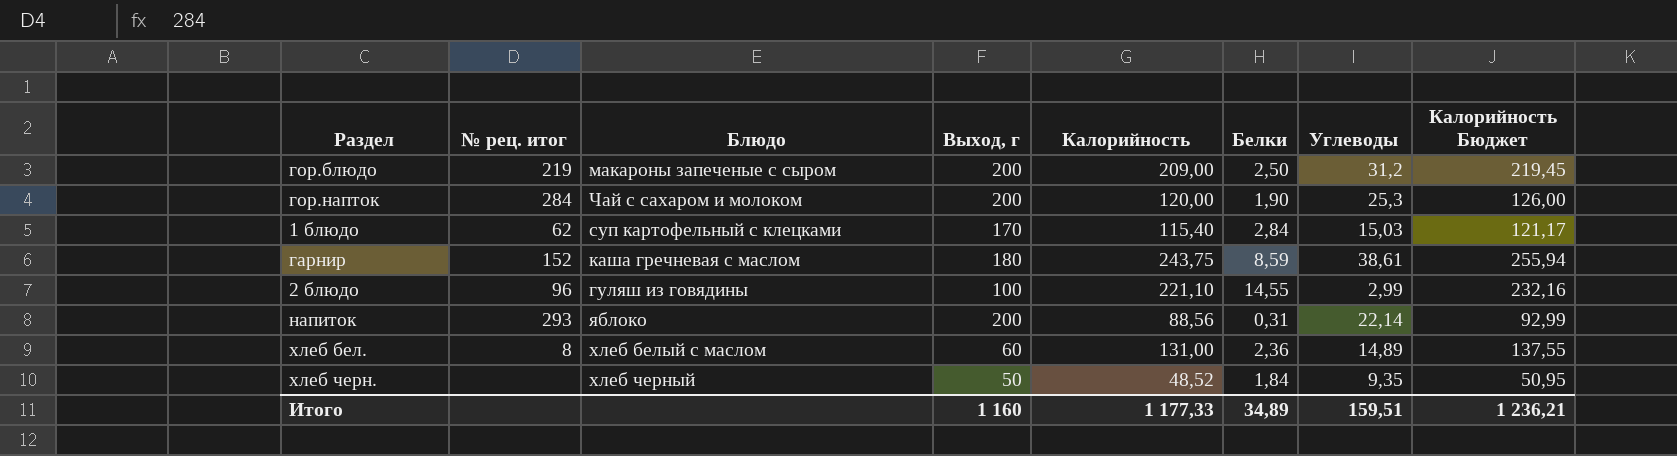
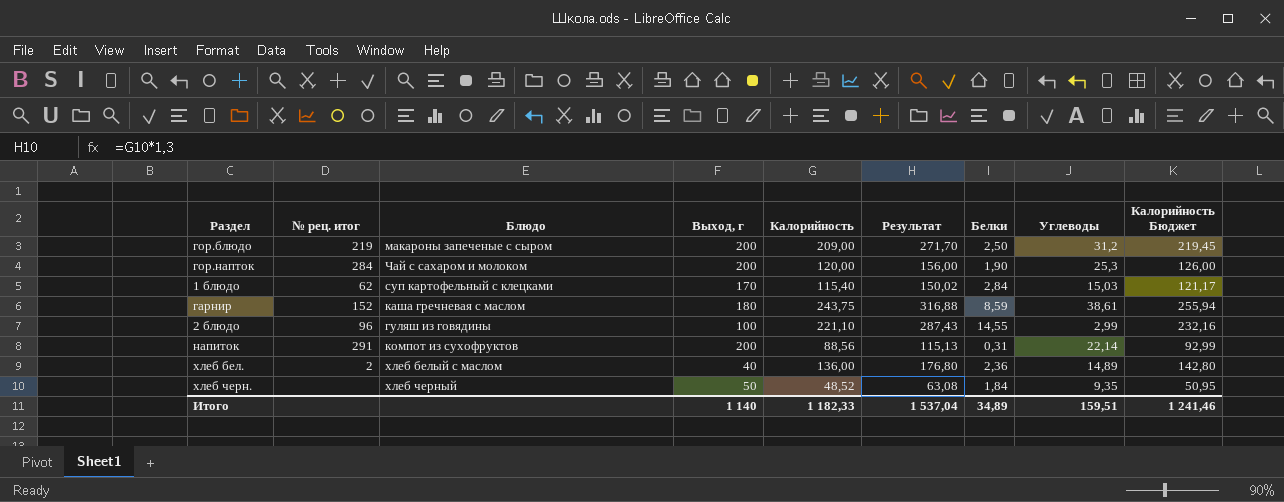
column Результат | formula: none -> [Калорийность] * 1,3
напиток | № рец. итог: 293 -> 291
напиток | Блюдо: яблоко -> компот из сухофруктов
хлеб бел. | № рец. итог: 8 -> 2
хлеб бел. | Выход, г: 60 -> 40
хлеб бел. | Калорийность: 131,00 -> 136,00
хлеб бел. | Калорийность Бюджет: 137,55 -> 142,80
Итого | Выход, г: 1 160 -> 1 140
Итого | Калорийность: 1 177,33 -> 1 182,33
Итого | Калорийность Бюджет: 1 236,21 -> 1 241,46

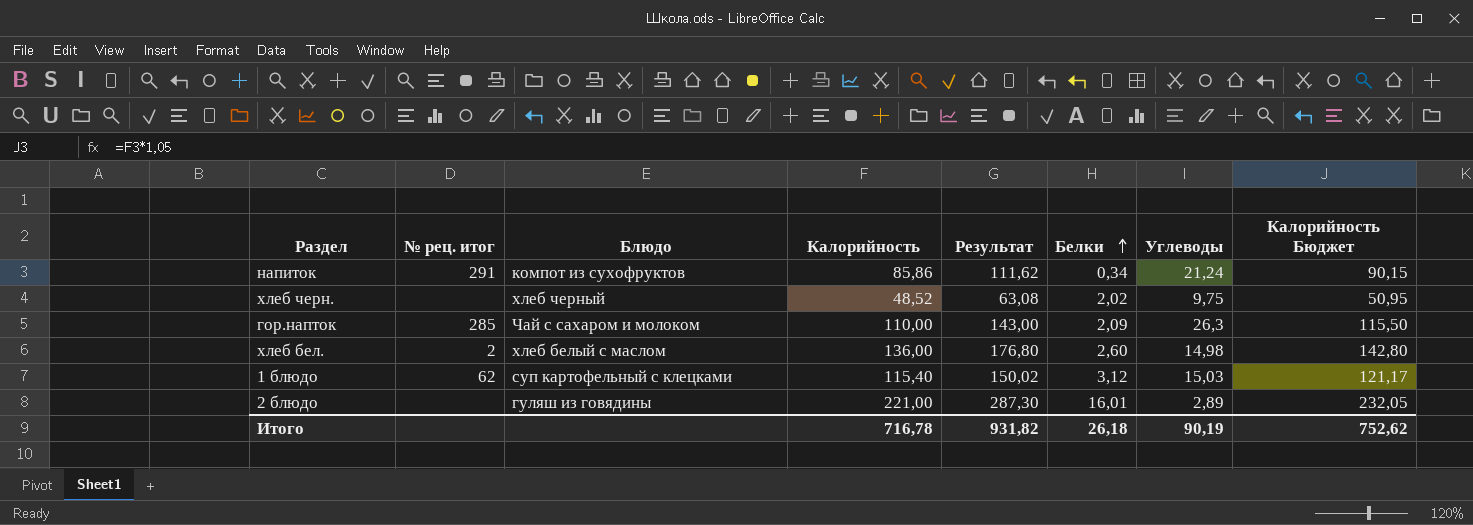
row order: none -> Белки ascending
column Выход, г | position: 4 -> none
row гор.блюдо: 219 | макароны запеченые с сыром | 200 | 209,00 | 271,70 | 2,50 | 31,2 | 219,45 -> none
row гарнир: 152 | каша гречневая с маслом | 180 | 243,75 | 316,88 | 8,59 | 38,61 | 255,94 -> none
напиток | Калорийность: 88,56 -> 85,86
напиток | Результат: 115,13 -> 111,62
напиток | Белки: 0,31 -> 0,34
напиток | Углеводы: 22,14 -> 21,24
напиток | Калорийность Бюджет: 92,99 -> 90,15
хлеб черн. | Белки: 1,84 -> 2,02
хлеб черн. | Углеводы: 9,35 -> 9,75
гор.напток | № рец. итог: 284 -> 285
гор.напток | Калорийность: 120,00 -> 110,00
гор.напток | Результат: 156,00 -> 143,00
гор.напток | Белки: 1,90 -> 2,09
гор.напток | Углеводы: 25,3 -> 26,3
гор.напток | Калорийность Бюджет: 126,00 -> 115,50
хлеб бел. | Белки: 2,36 -> 2,60
хлеб бел. | Углеводы: 14,89 -> 14,98
1 блюдо | Белки: 2,84 -> 3,12
2 блюдо | № рец. итог: 96 -> none
2 блюдо | Калорийность: 221,10 -> 221,00
2 блюдо | Результат: 287,43 -> 287,30
2 блюдо | Белки: 14,55 -> 16,01
2 блюдо | Углеводы: 2,99 -> 2,89
2 блюдо | Калорийность Бюджет: 232,16 -> 232,05
Итого | Калорийность: 1 182,33 -> 716,78
Итого | Результат: 1 537,04 -> 931,82
Итого | Белки: 34,89 -> 26,18
Итого | Углеводы: 159,51 -> 90,19
Итого | Калорийность Бюджет: 1 241,46 -> 752,62

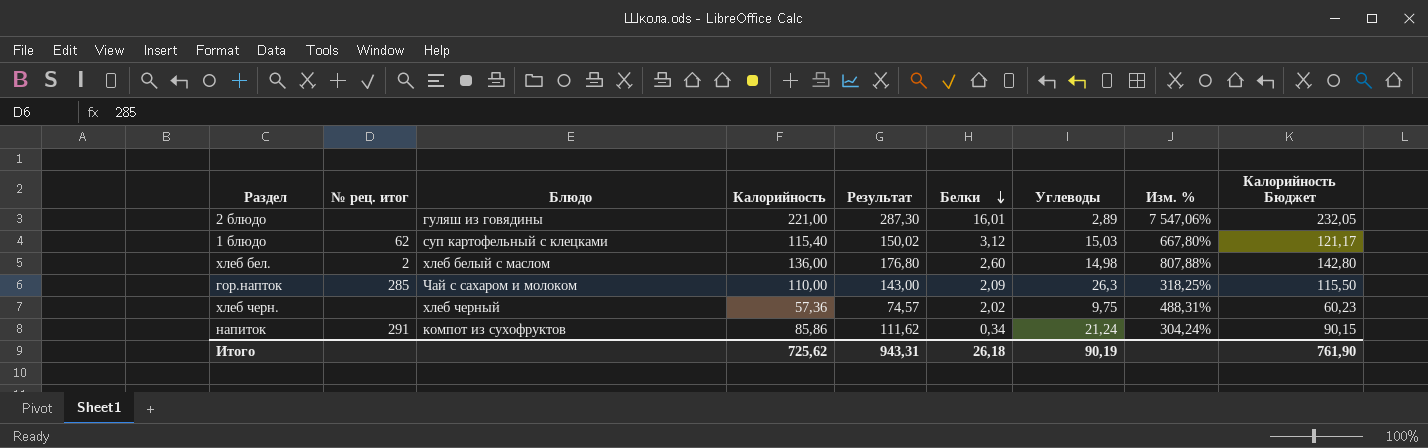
row order: Белки ascending -> Белки descending
column Изм. % | formula: none -> ([Калорийность] - [Углеводы]) / [Углеводы]
хлеб черн. | Калорийность: 48,52 -> 57,36
хлеб черн. | Результат: 63,08 -> 74,57
хлеб черн. | Калорийность Бюджет: 50,95 -> 60,23
Итого | Калорийность: 716,78 -> 725,62
Итого | Результат: 931,82 -> 943,31
Итого | Калорийность Бюджет: 752,62 -> 761,90

